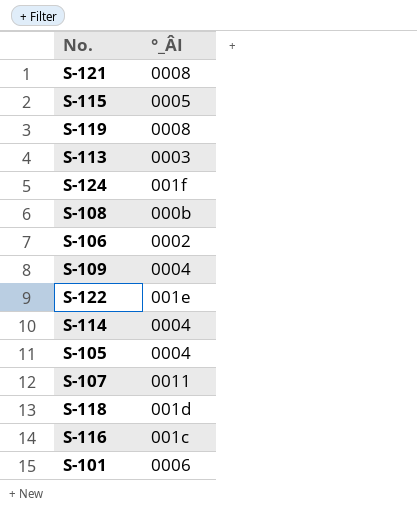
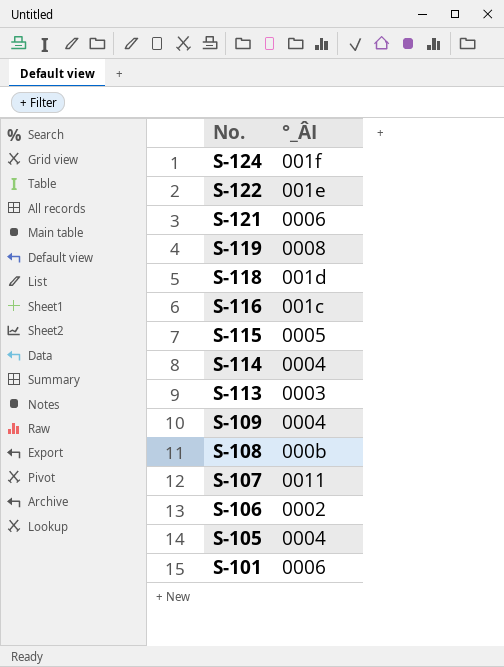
row order: none -> No. descending
S-121 | °_ÂI: 0008 -> 0006

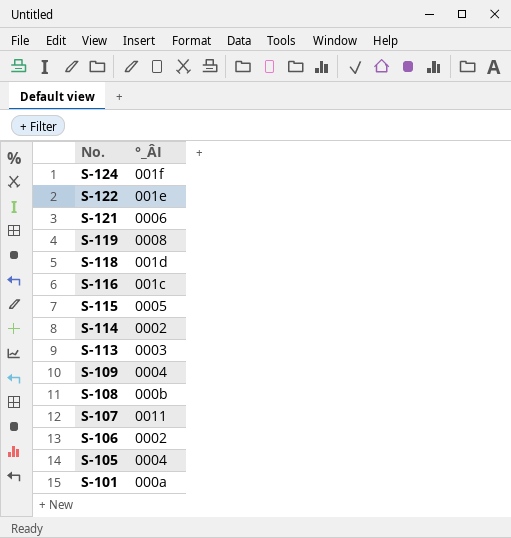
S-114 | °_ÂI: 0004 -> 0002
S-101 | °_ÂI: 0006 -> 000a

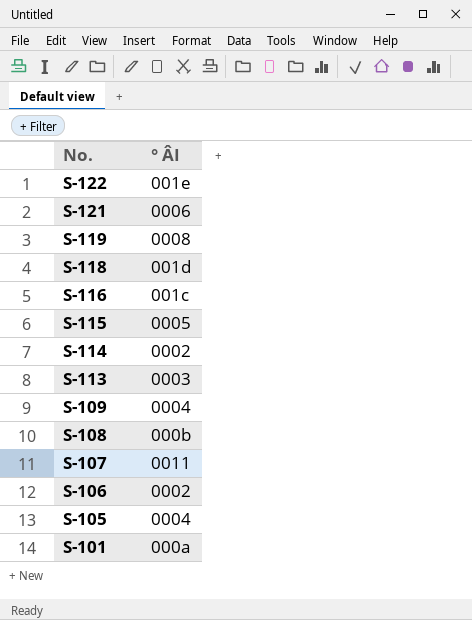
column name: °_ÂI -> ° ÂI
row S-124: 001f -> none

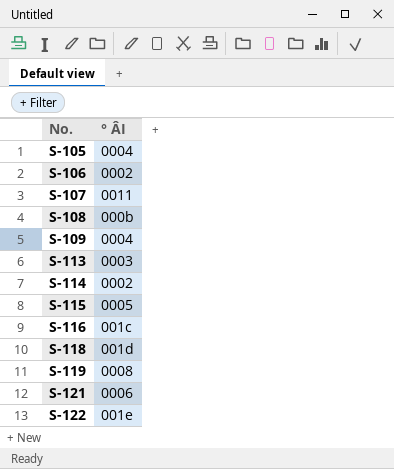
row order: No. descending -> No. ascending
row S-101: 000a -> none

